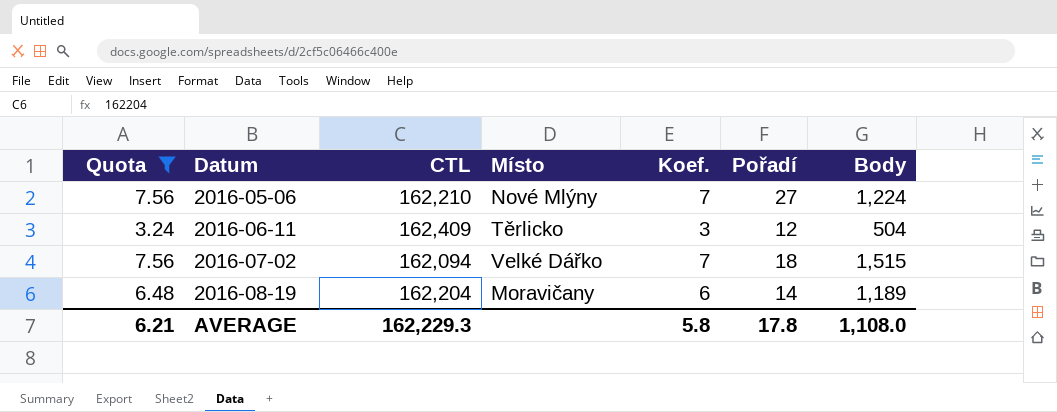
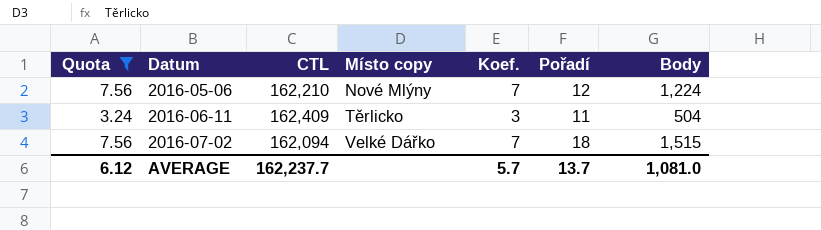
column name: Místo -> Místo copy
row 2016-08-19: 6.48 | 162,204 | Moravičany | 6 | 14 | 1,189 -> none
2016-05-06 | Pořadí: 27 -> 12
2016-06-11 | Pořadí: 12 -> 11
AVERAGE | Quota: 6.21 -> 6.12
AVERAGE | CTL: 162,229.3 -> 162,237.7
AVERAGE | Koef.: 5.8 -> 5.7
AVERAGE | Pořadí: 17.8 -> 13.7
AVERAGE | Body: 1,108.0 -> 1,081.0

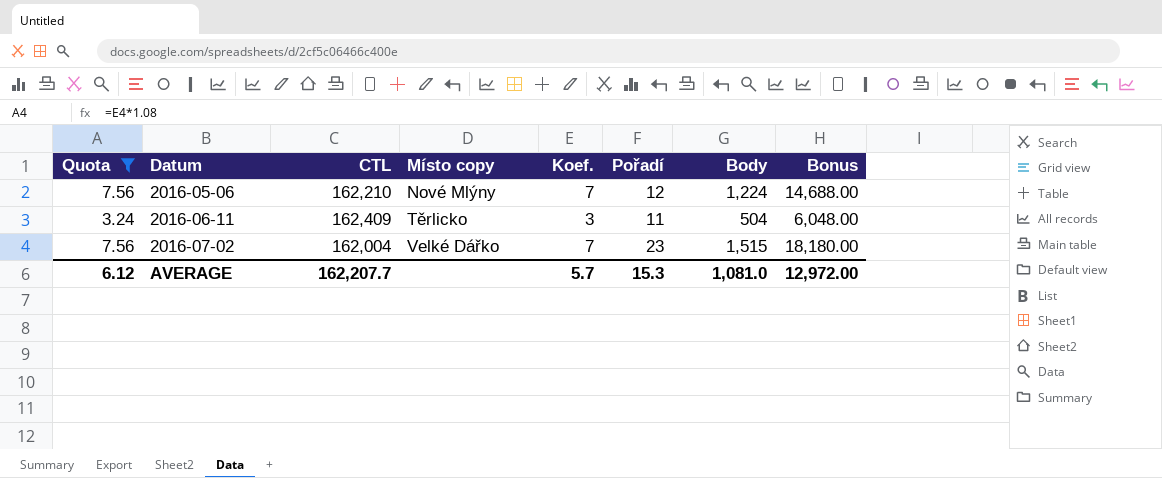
column Bonus | formula: none -> [Body] * 12
2016-07-02 | CTL: 162,094 -> 162,004
2016-07-02 | Pořadí: 18 -> 23
AVERAGE | CTL: 162,237.7 -> 162,207.7
AVERAGE | Pořadí: 13.7 -> 15.3

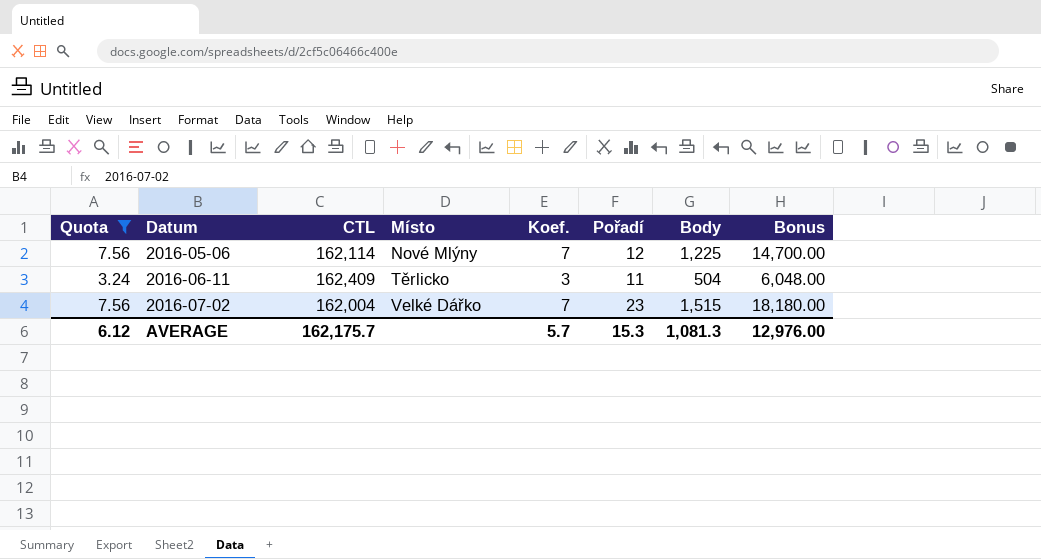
column name: Místo copy -> Místo
2016-05-06 | CTL: 162,210 -> 162,114
2016-05-06 | Body: 1,224 -> 1,225
2016-05-06 | Bonus: 14,688.00 -> 14,700.00
AVERAGE | CTL: 162,207.7 -> 162,175.7
AVERAGE | Body: 1,081.0 -> 1,081.3
AVERAGE | Bonus: 12,972.00 -> 12,976.00

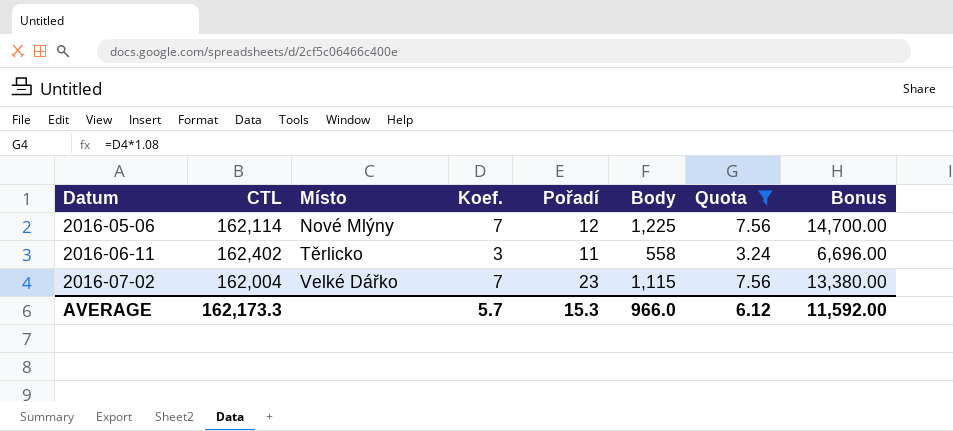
column Quota | position: 1 -> 7
2016-06-11 | CTL: 162,409 -> 162,402
2016-06-11 | Body: 504 -> 558
2016-06-11 | Bonus: 6,048.00 -> 6,696.00
2016-07-02 | Body: 1,515 -> 1,115
2016-07-02 | Bonus: 18,180.00 -> 13,380.00
AVERAGE | CTL: 162,175.7 -> 162,173.3
AVERAGE | Body: 1,081.3 -> 966.0
AVERAGE | Bonus: 12,976.00 -> 11,592.00

